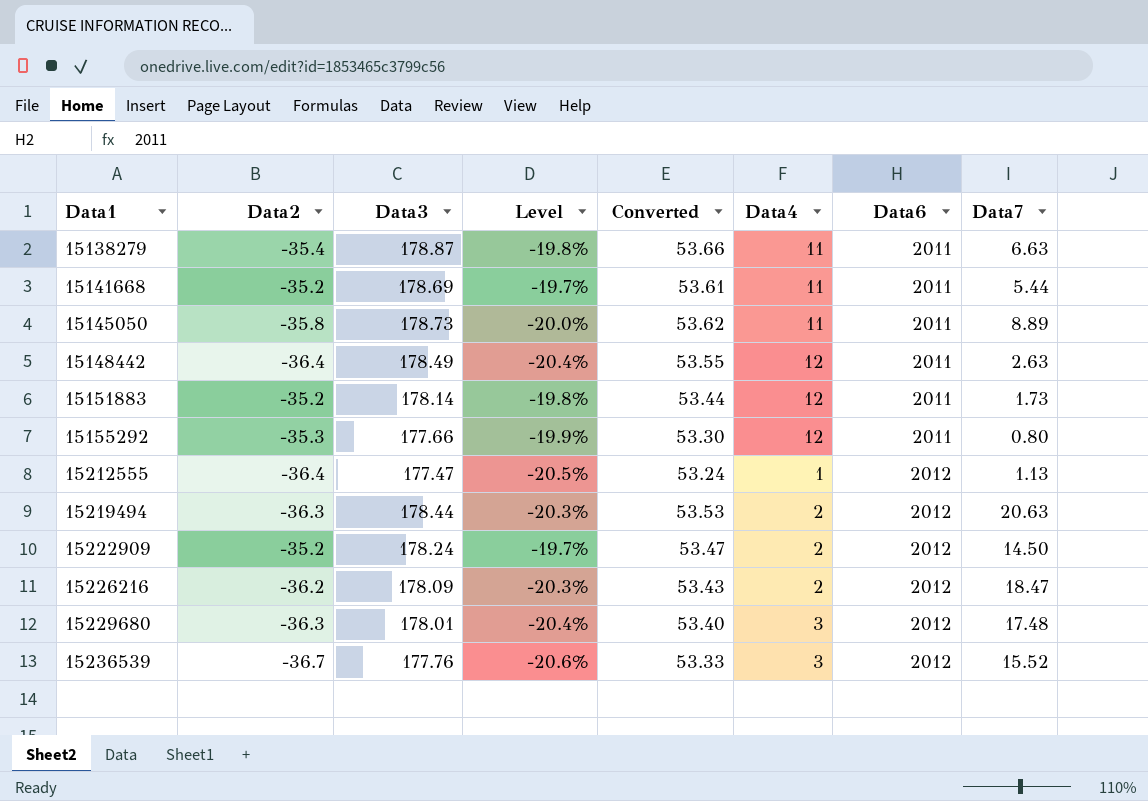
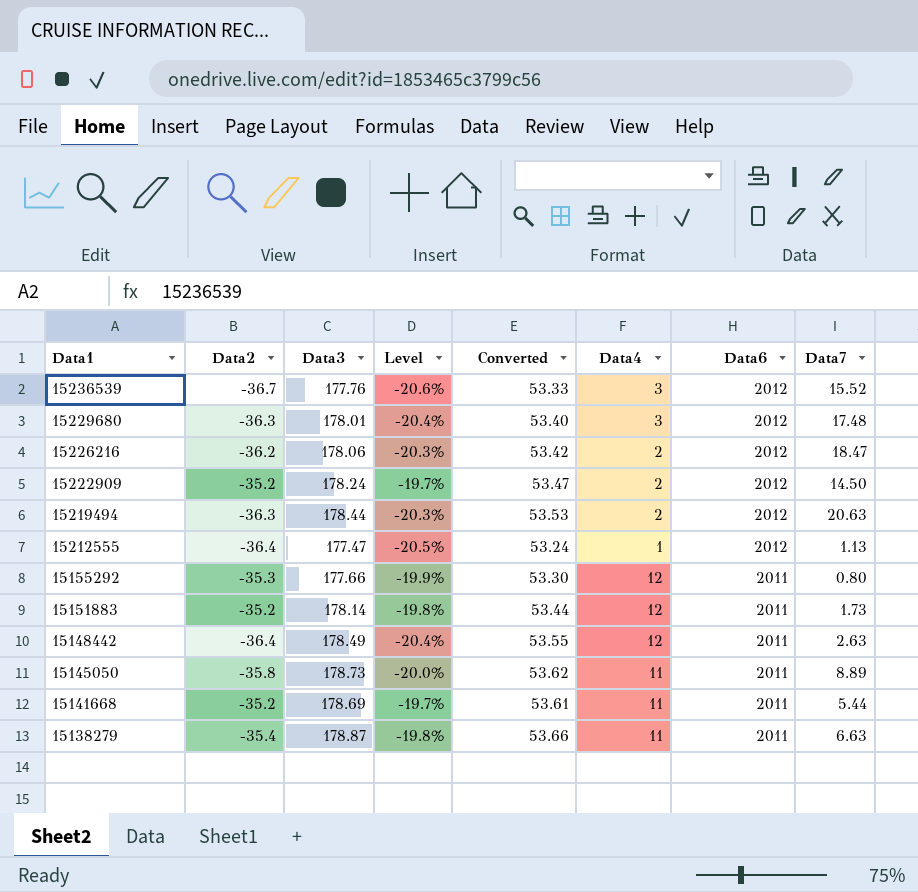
row order: Data1 ascending -> Data1 descending
15226216 | Data3: 178.09 -> 178.06
15226216 | Converted: 53.43 -> 53.42

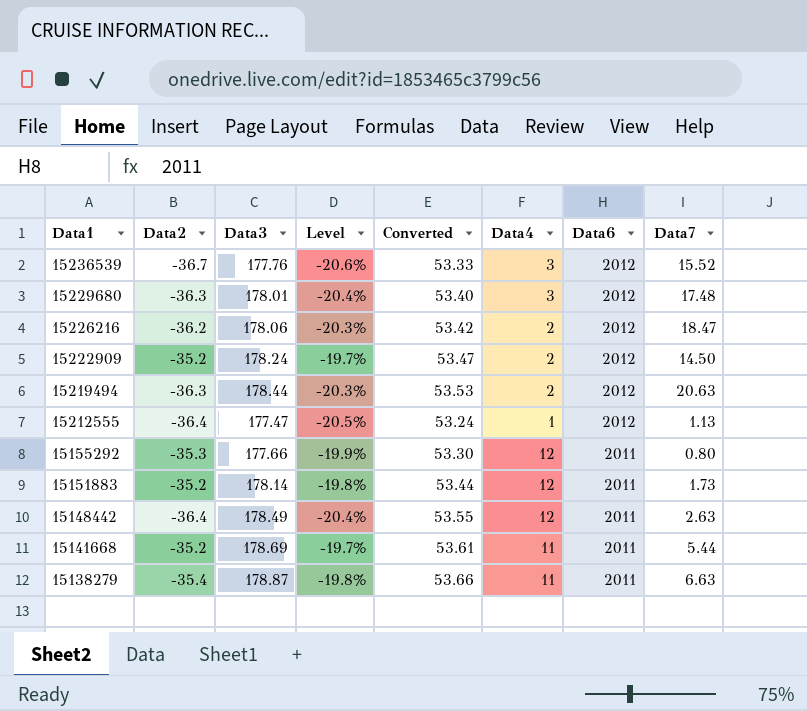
row 15145050: -35.8 | 178.73 | -20.0% | 53.62 | 11 | 2011 | 8.89 -> none

